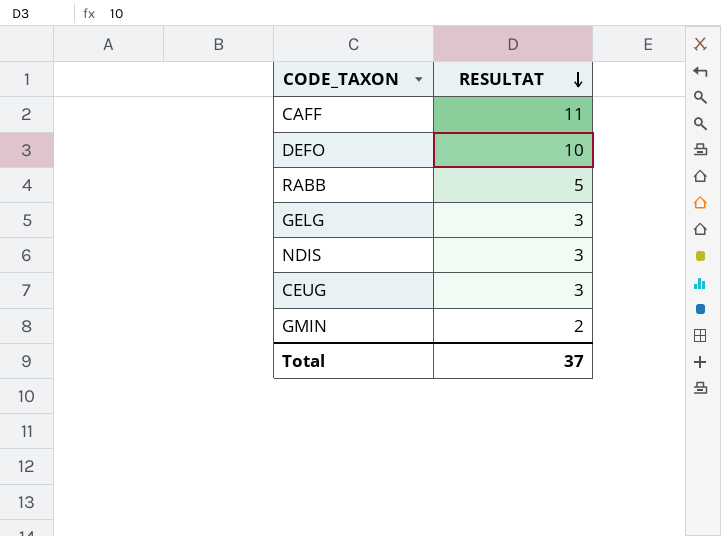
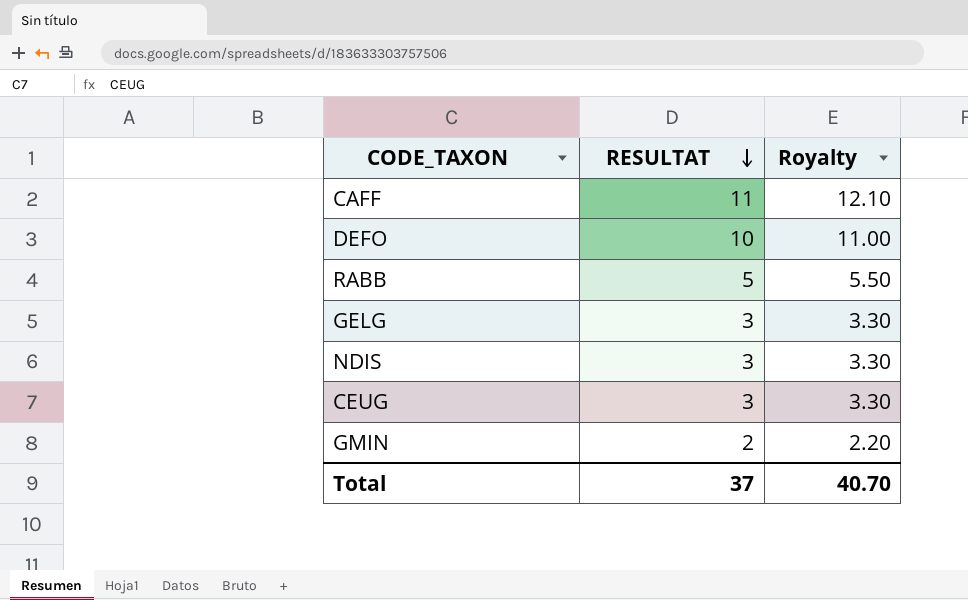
column Royalty | formula: none -> [RESULTAT] * 1.1

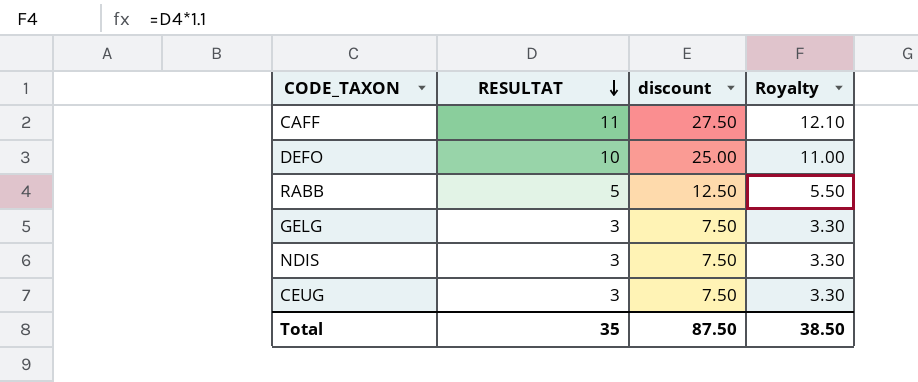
column discount | formula: none -> [RESULTAT] * 2.5
row GMIN: 2 | 2.20 -> none
Total | RESULTAT: 37 -> 35
Total | Royalty: 40.70 -> 38.50

